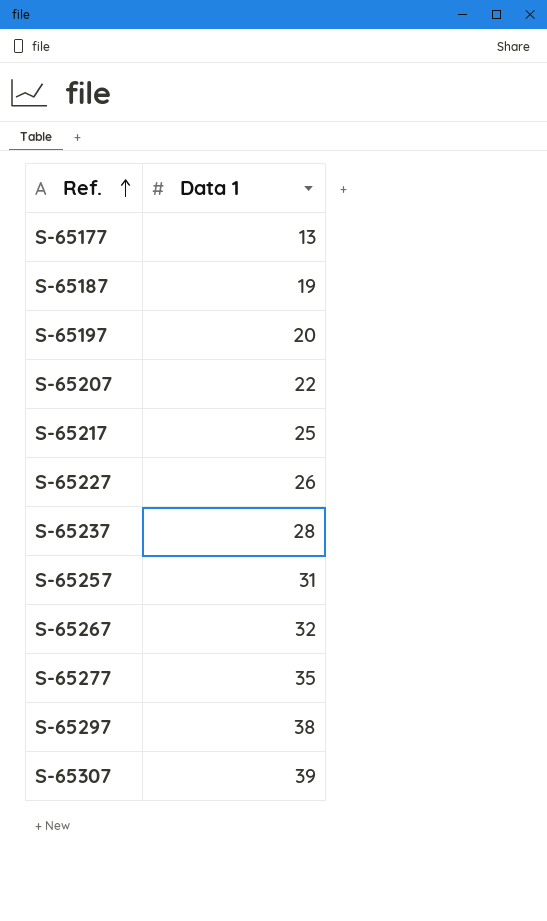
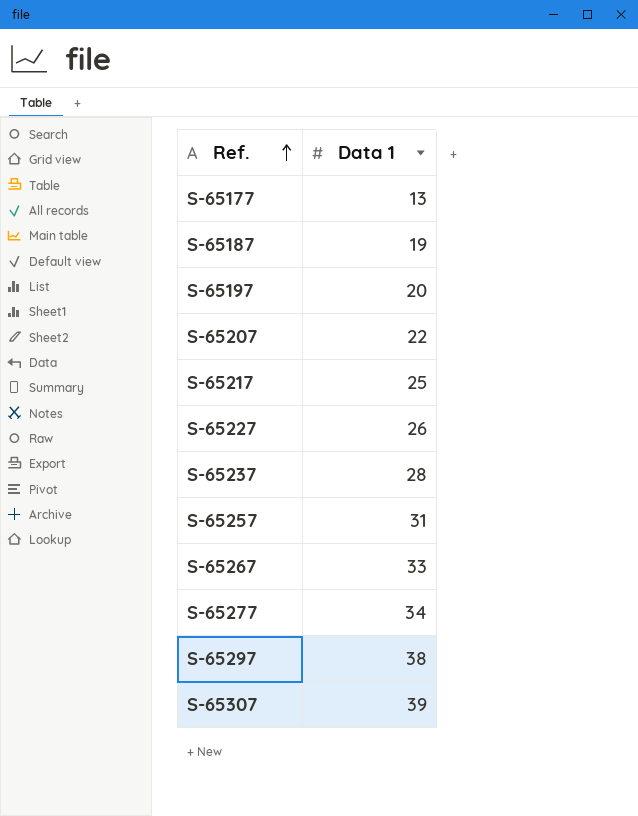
S-65267 | Data 1: 32 -> 33
S-65277 | Data 1: 35 -> 34

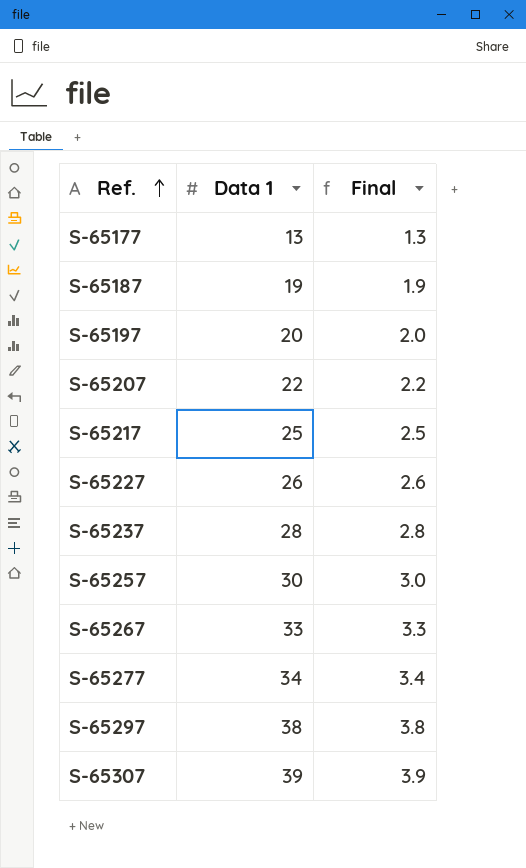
column Final | formula: none -> [Data 1] * 0.1
S-65257 | Data 1: 31 -> 30

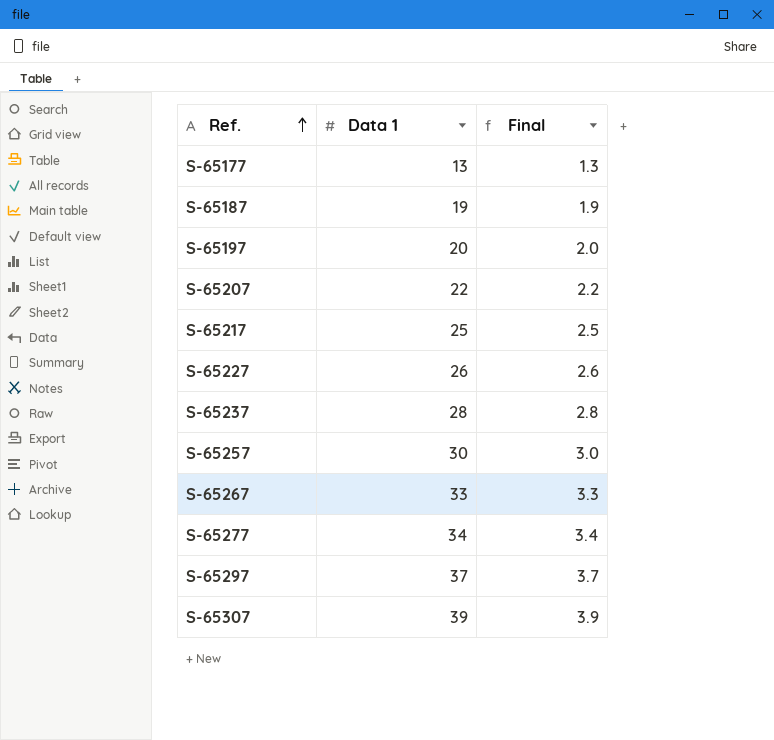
S-65297 | Data 1: 38 -> 37
S-65297 | Final: 3.8 -> 3.7

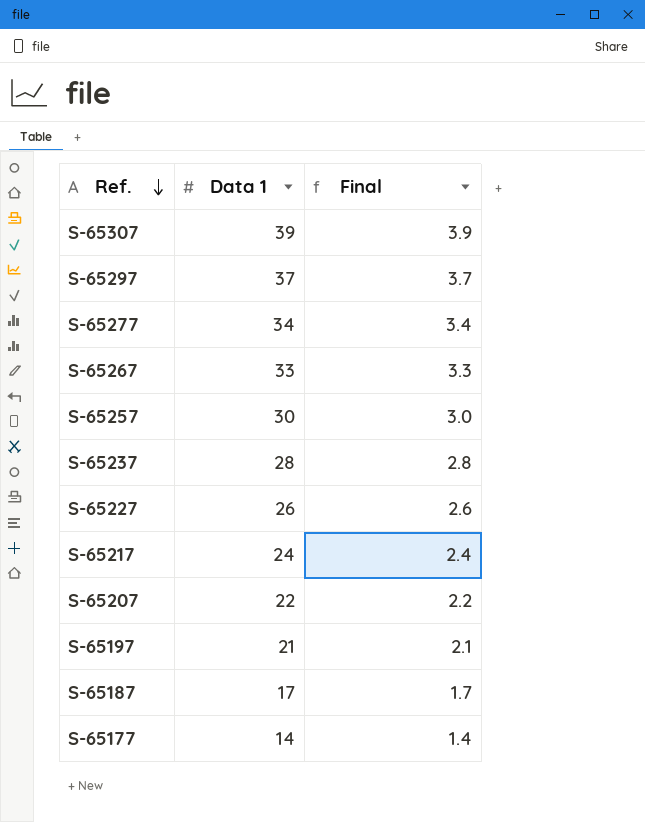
row order: Ref. ascending -> Ref. descending
S-65217 | Data 1: 25 -> 24
S-65217 | Final: 2.5 -> 2.4
S-65197 | Data 1: 20 -> 21
S-65197 | Final: 2.0 -> 2.1
S-65187 | Data 1: 19 -> 17
S-65187 | Final: 1.9 -> 1.7
S-65177 | Data 1: 13 -> 14
S-65177 | Final: 1.3 -> 1.4

